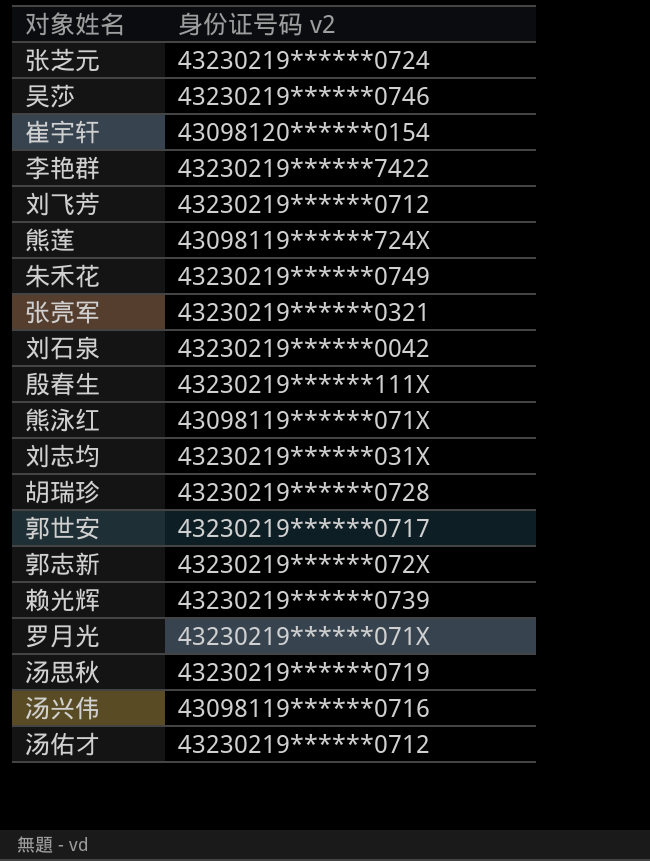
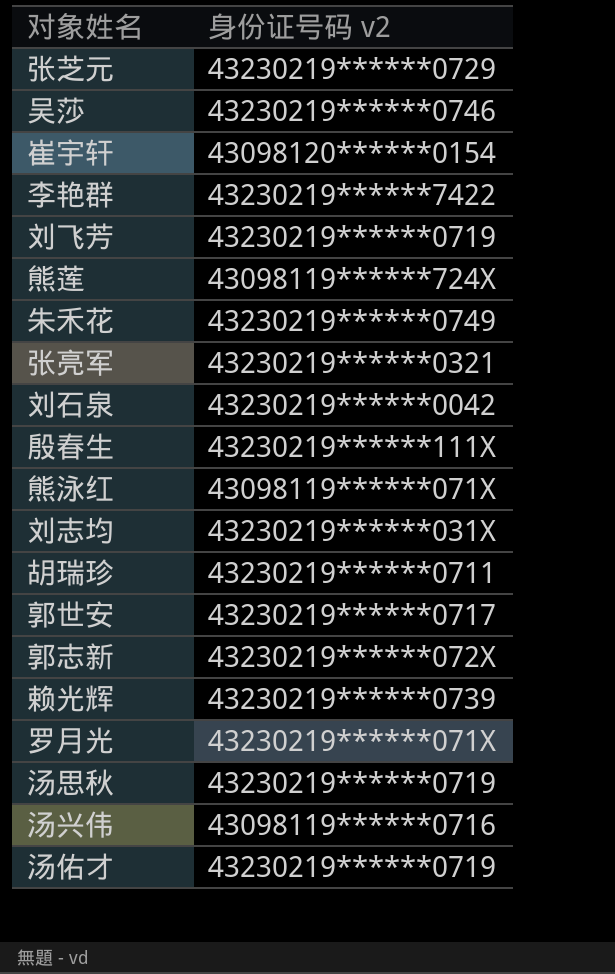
张芝元 | 身份证号码 v2: 43230219******0724 -> 43230219******0729
刘飞芳 | 身份证号码 v2: 43230219******0712 -> 43230219******0719
胡瑞珍 | 身份证号码 v2: 43230219******0728 -> 43230219******0711
汤佑才 | 身份证号码 v2: 43230219******0712 -> 43230219******0719

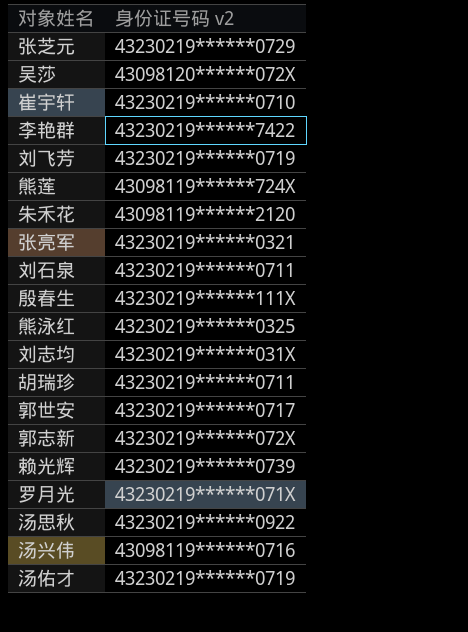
吴莎 | 身份证号码 v2: 43230219******0746 -> 43098120******072X
崔宇轩 | 身份证号码 v2: 43098120******0154 -> 43230219******0710
朱禾花 | 身份证号码 v2: 43230219******0749 -> 43098119******2120
刘石泉 | 身份证号码 v2: 43230219******0042 -> 43230219******0711
熊泳红 | 身份证号码 v2: 43098119******071X -> 43230219******0325
汤思秋 | 身份证号码 v2: 43230219******0719 -> 43230219******0922

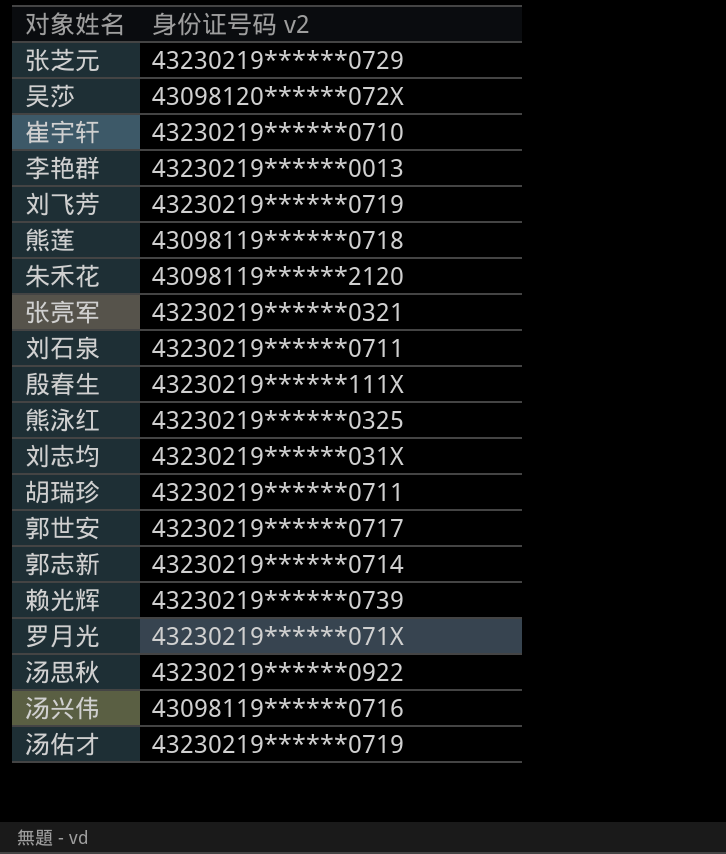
李艳群 | 身份证号码 v2: 43230219******7422 -> 43230219******0013
熊莲 | 身份证号码 v2: 43098119******724X -> 43098119******0718
郭志新 | 身份证号码 v2: 43230219******072X -> 43230219******0714

